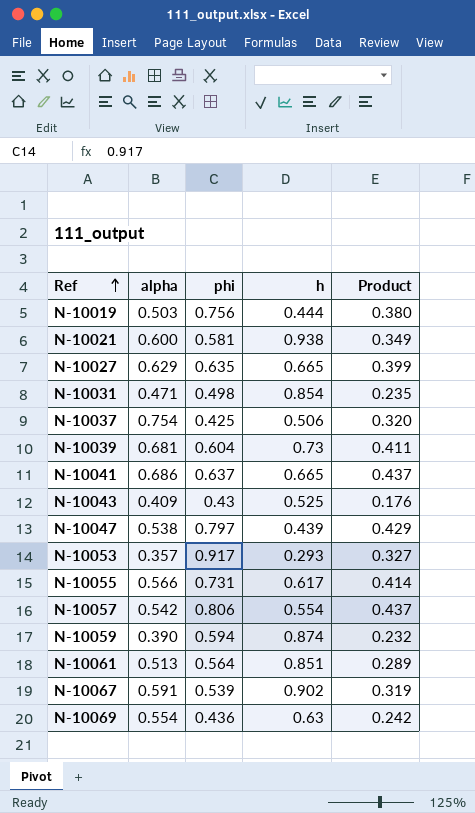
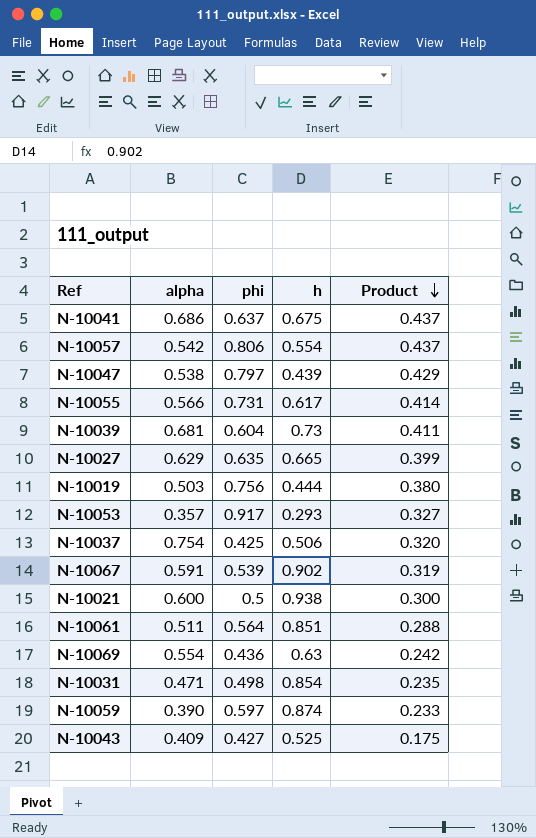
row order: Ref ascending -> Product descending
N-10041 | h: 0.665 -> 0.675
N-10021 | phi: 0.581 -> 0.5
N-10021 | Product: 0.349 -> 0.300
N-10061 | alpha: 0.513 -> 0.511
N-10061 | Product: 0.289 -> 0.288
N-10059 | phi: 0.594 -> 0.597
N-10059 | Product: 0.232 -> 0.233
N-10043 | phi: 0.43 -> 0.427
N-10043 | Product: 0.176 -> 0.175

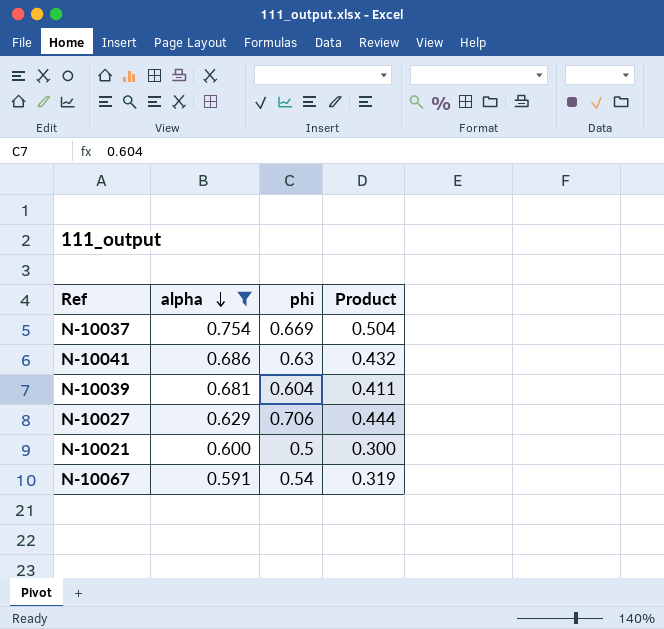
filter: none -> alpha >= 0.591
row order: Product descending -> alpha descending
column h | position: 4 -> none
N-10037 | phi: 0.425 -> 0.669
N-10037 | Product: 0.320 -> 0.504
N-10041 | phi: 0.637 -> 0.63
N-10041 | Product: 0.437 -> 0.432
N-10027 | phi: 0.635 -> 0.706
N-10027 | Product: 0.399 -> 0.444
N-10067 | phi: 0.539 -> 0.54

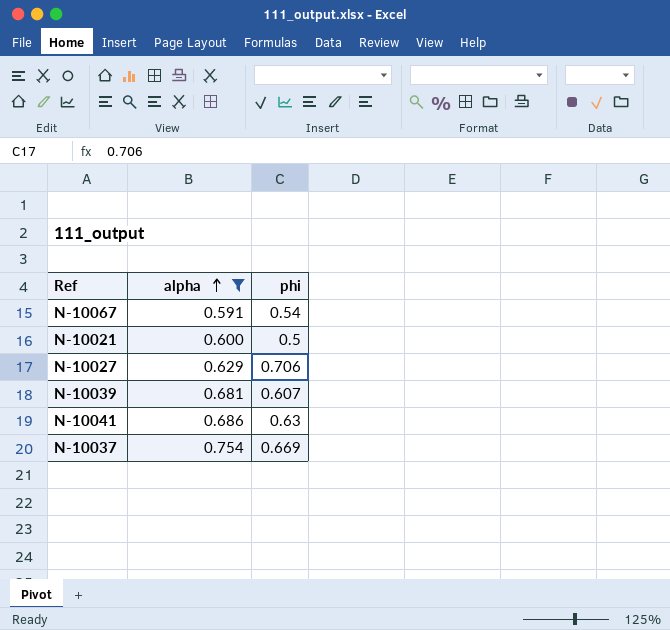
row order: alpha descending -> alpha ascending
column Product | formula: [alpha] * [phi] -> none
N-10039 | phi: 0.604 -> 0.607

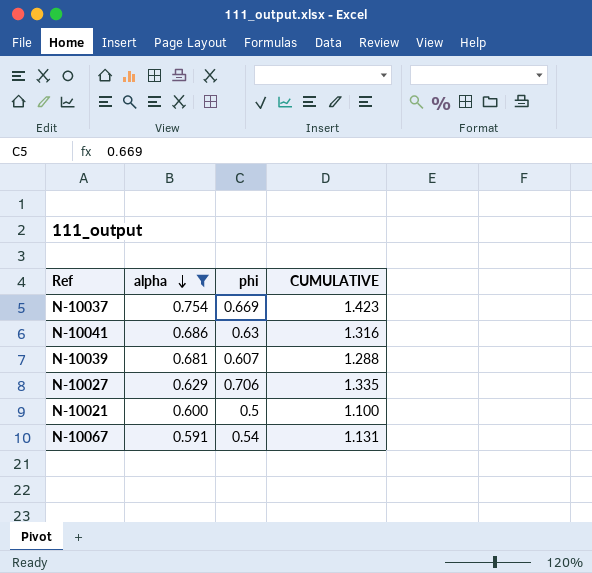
row order: alpha ascending -> alpha descending
column CUMULATIVE | formula: none -> [alpha] + [phi]

